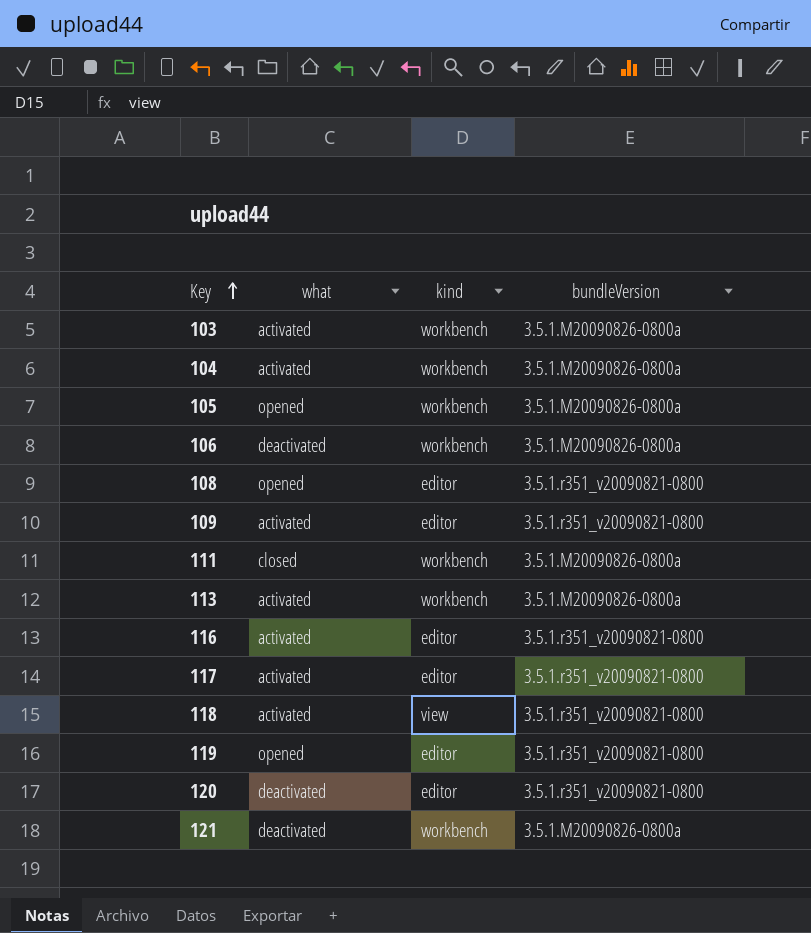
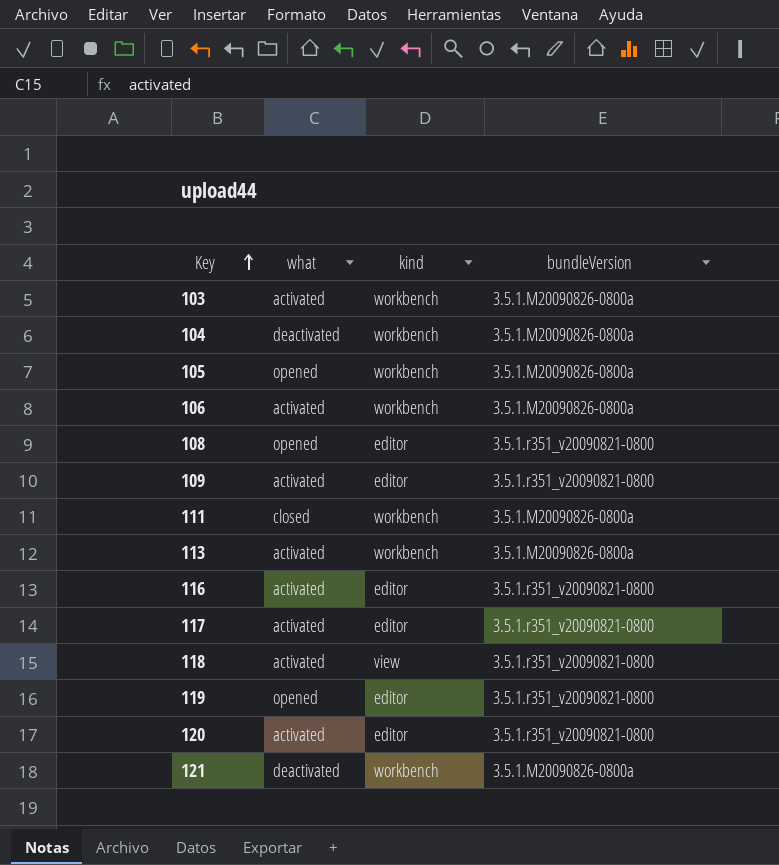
104 | what: activated -> deactivated
106 | what: deactivated -> activated
120 | what: deactivated -> activated

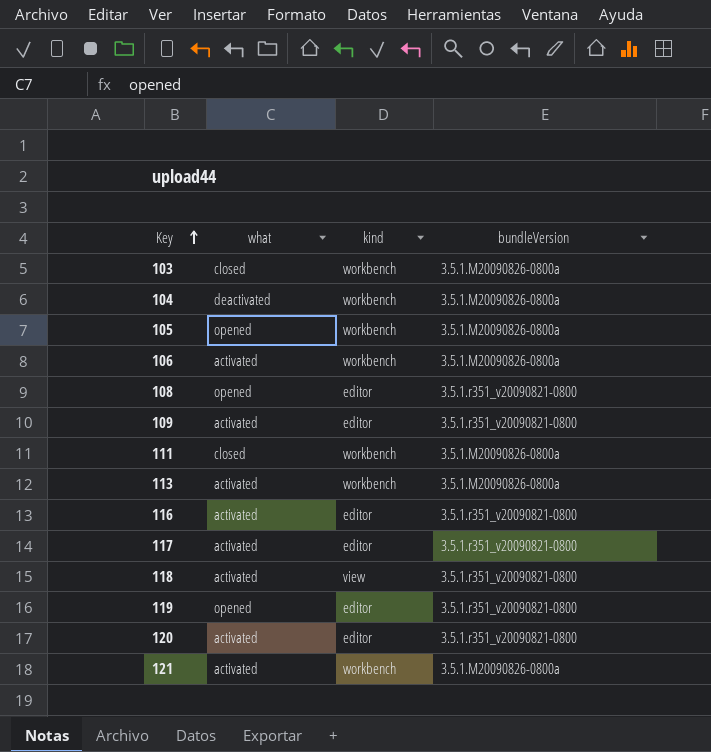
103 | what: activated -> closed
121 | what: deactivated -> activated

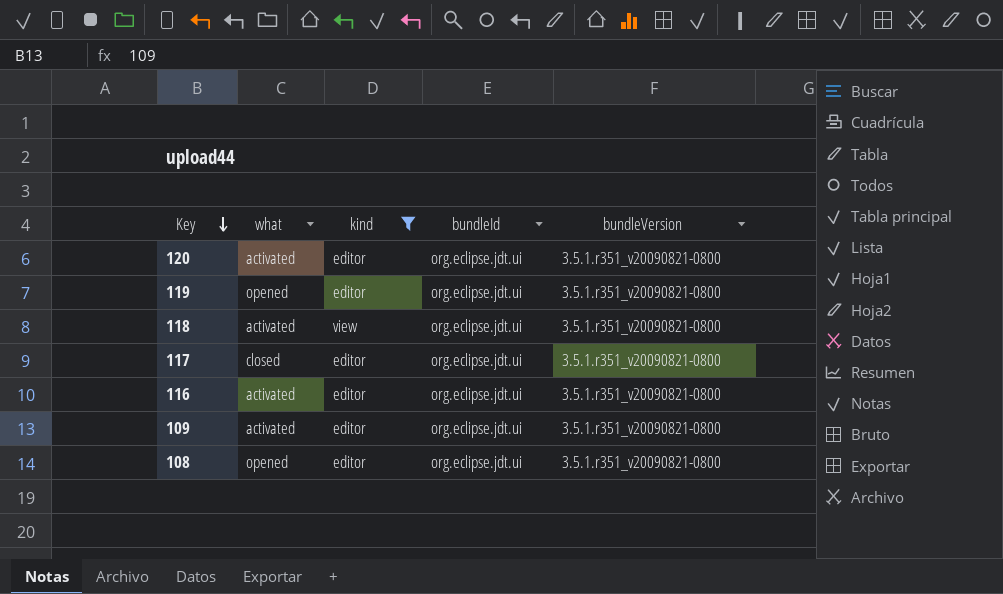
filter: none -> kind != workbench
row order: Key ascending -> Key descending
column bundleId | position: none -> 4
117 | what: activated -> closed

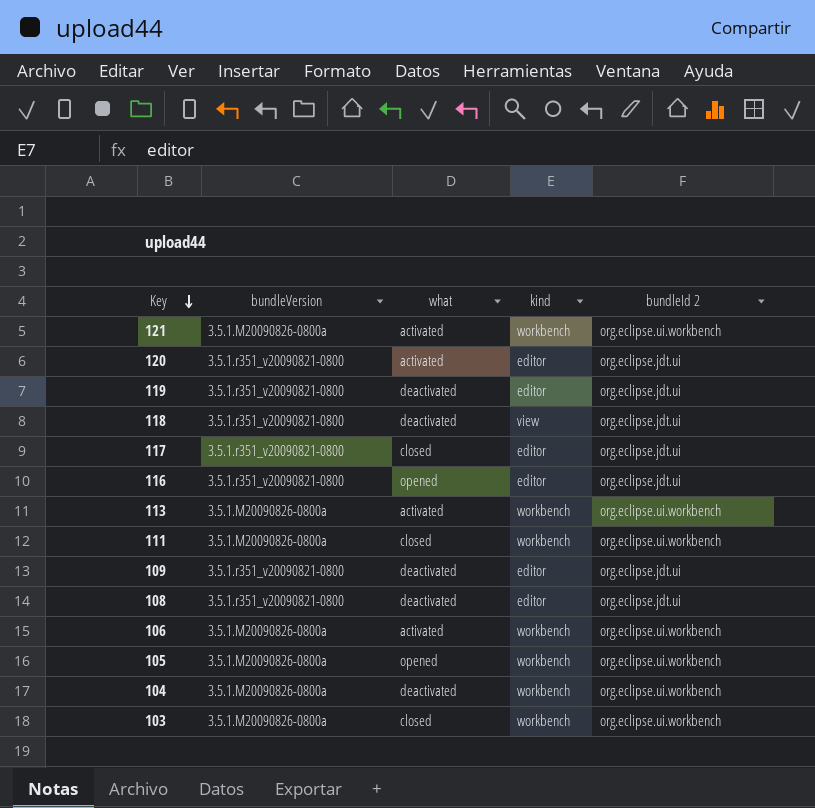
filter: kind != workbench -> none
column bundleVersion | position: 5 -> 2
column name: bundleId -> bundleId 2
119 | what: opened -> deactivated
118 | what: activated -> deactivated
116 | what: activated -> opened
109 | what: activated -> deactivated
108 | what: opened -> deactivated

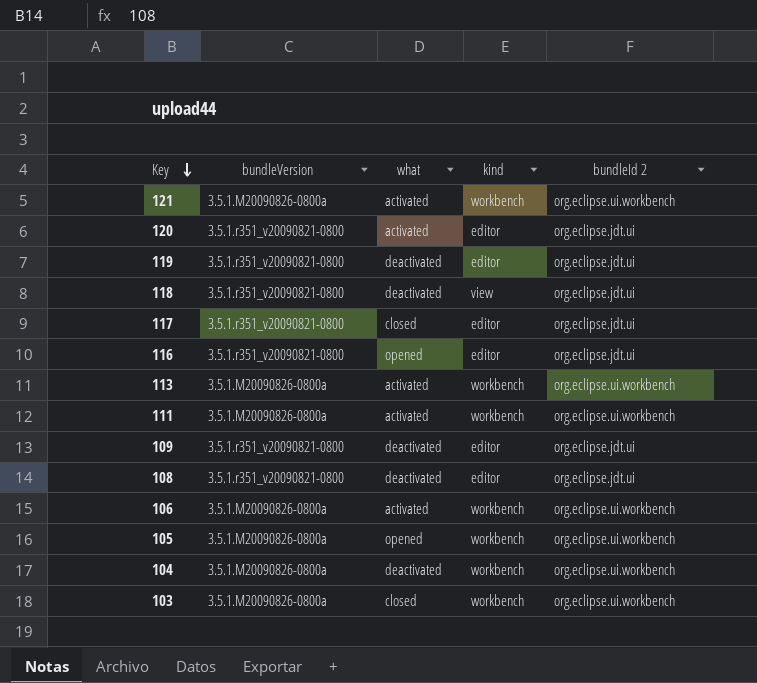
111 | what: closed -> activated

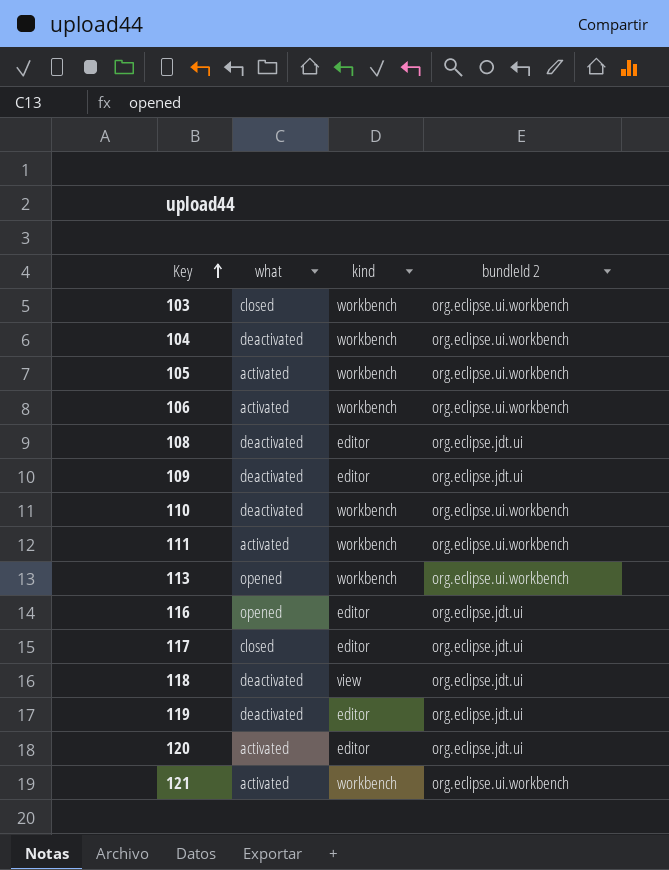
row order: Key descending -> Key ascending
column bundleVersion | position: 2 -> none
105 | what: opened -> activated
row 110: none -> deactivated | workbench | org.eclipse.ui.workbench
113 | what: activated -> opened

